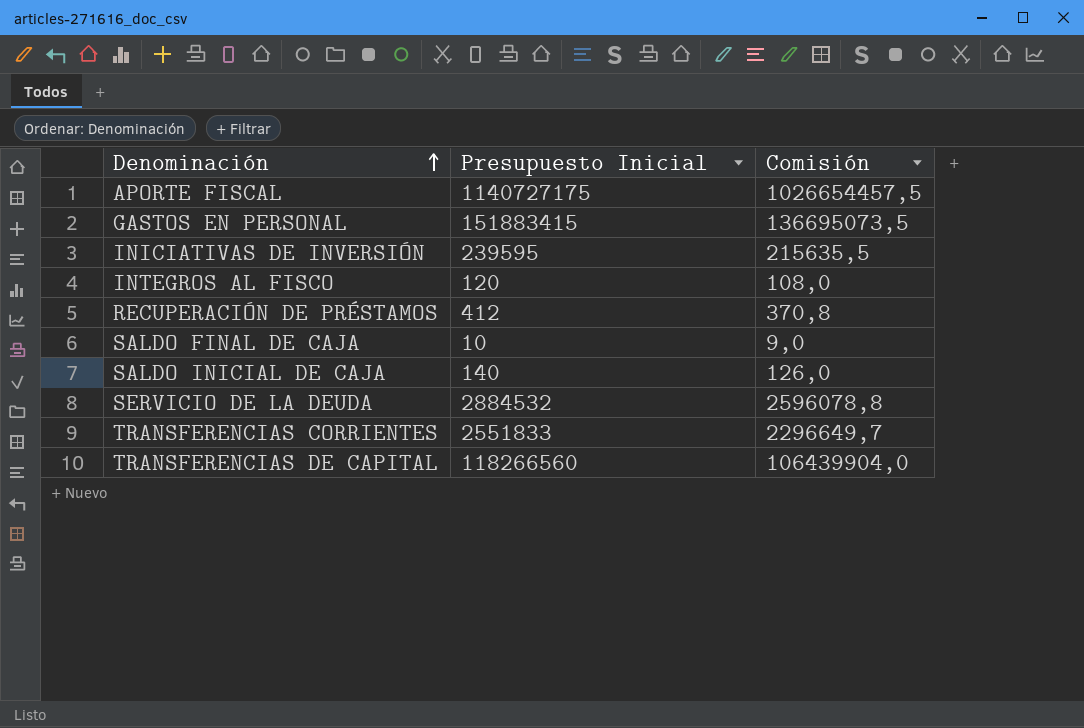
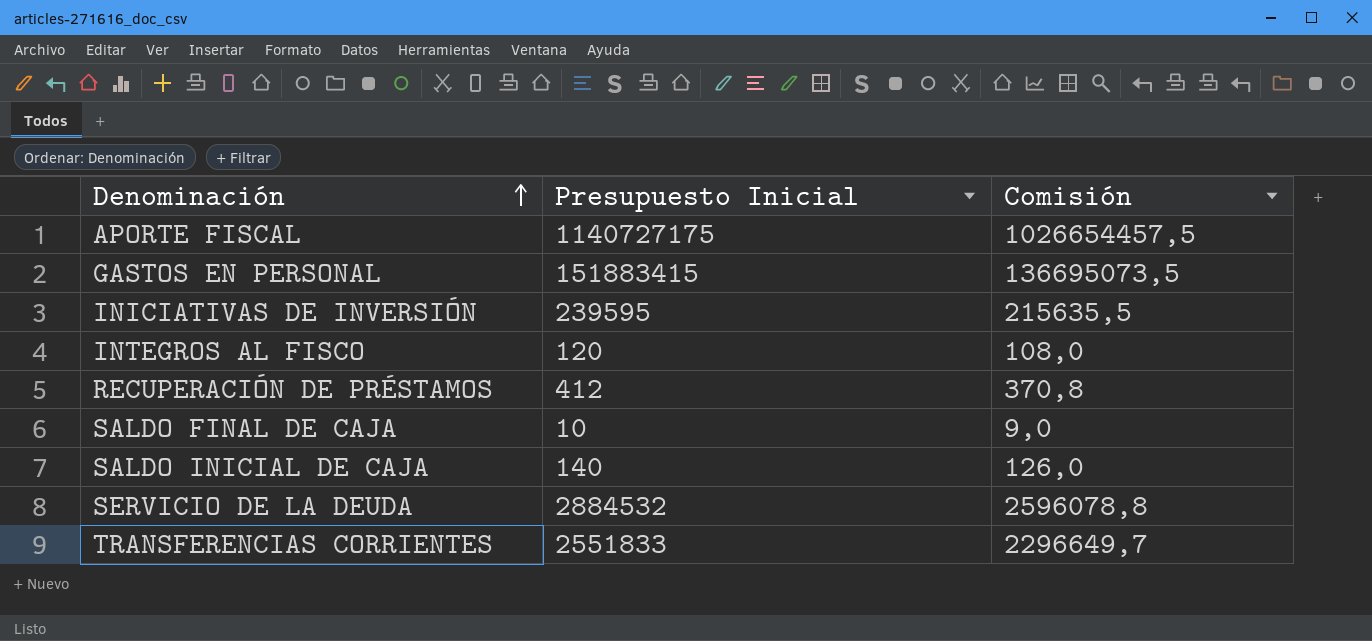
row TRANSFERENCIAS DE CAPITAL: 118266560 | 106439904,0 -> none

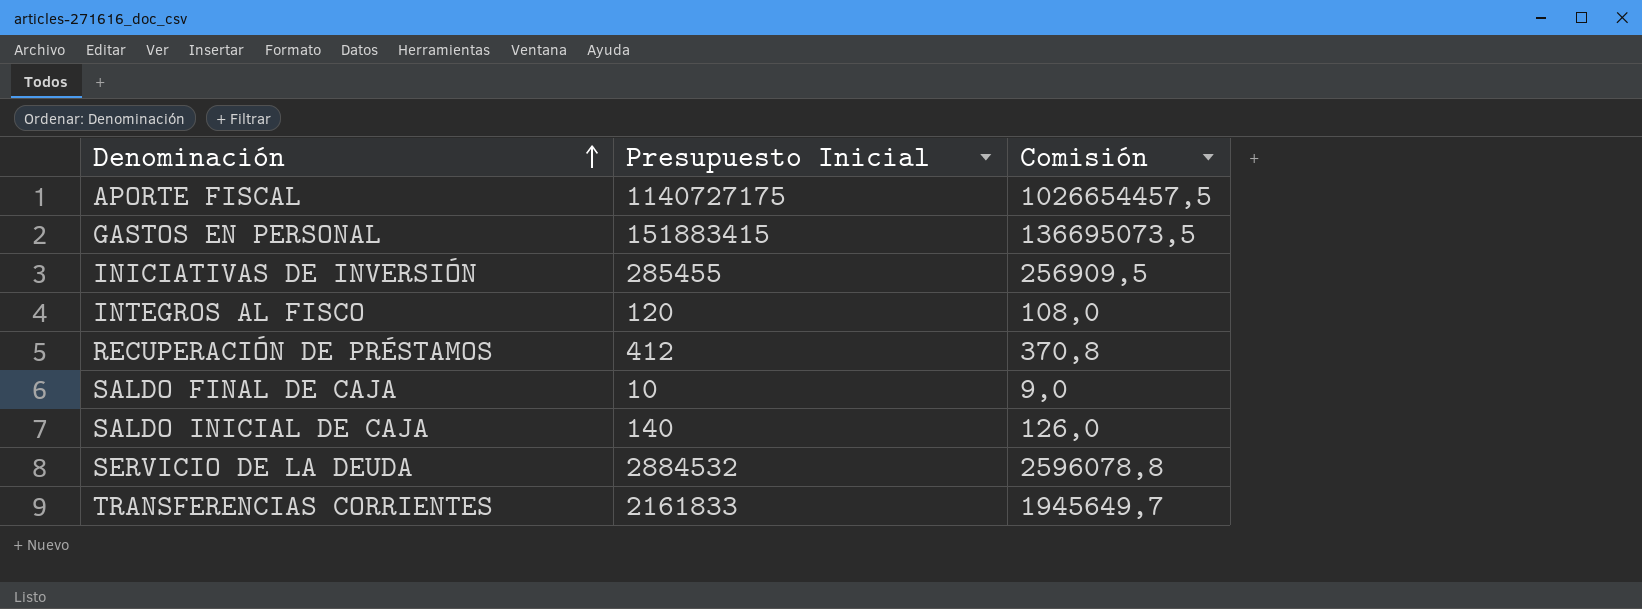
INICIATIVAS DE INVERSIÓN | Presupuesto Inicial: 239595 -> 285455
INICIATIVAS DE INVERSIÓN | Comisión: 215635,5 -> 256909,5
TRANSFERENCIAS CORRIENTES | Presupuesto Inicial: 2551833 -> 2161833
TRANSFERENCIAS CORRIENTES | Comisión: 2296649,7 -> 1945649,7

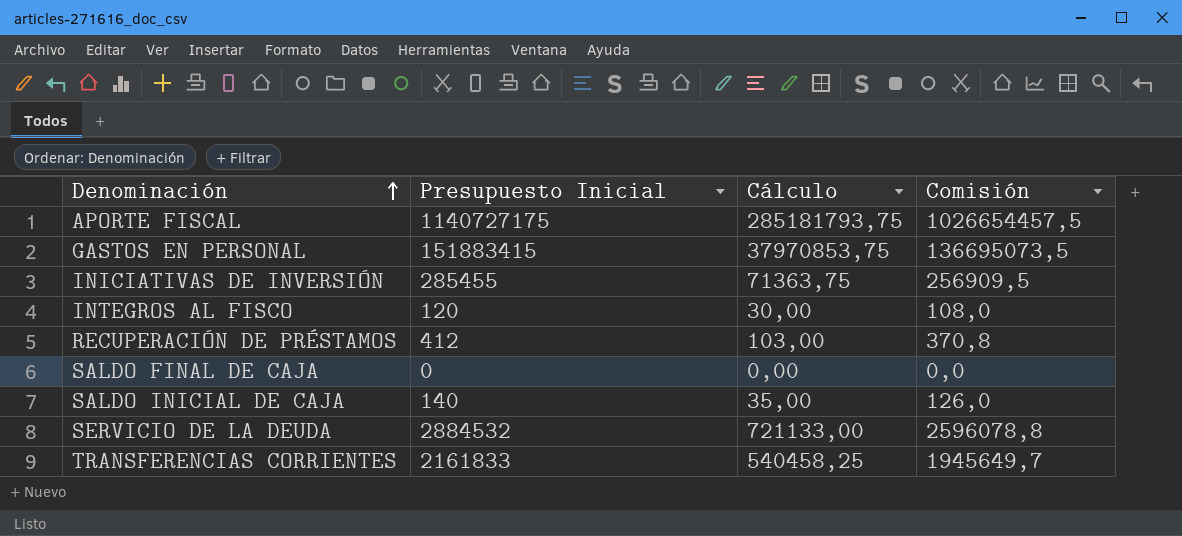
column Cálculo | formula: none -> [Presupuesto Inicial] * 0,25
SALDO FINAL DE CAJA | Presupuesto Inicial: 10 -> 0
SALDO FINAL DE CAJA | Comisión: 9,0 -> 0,0

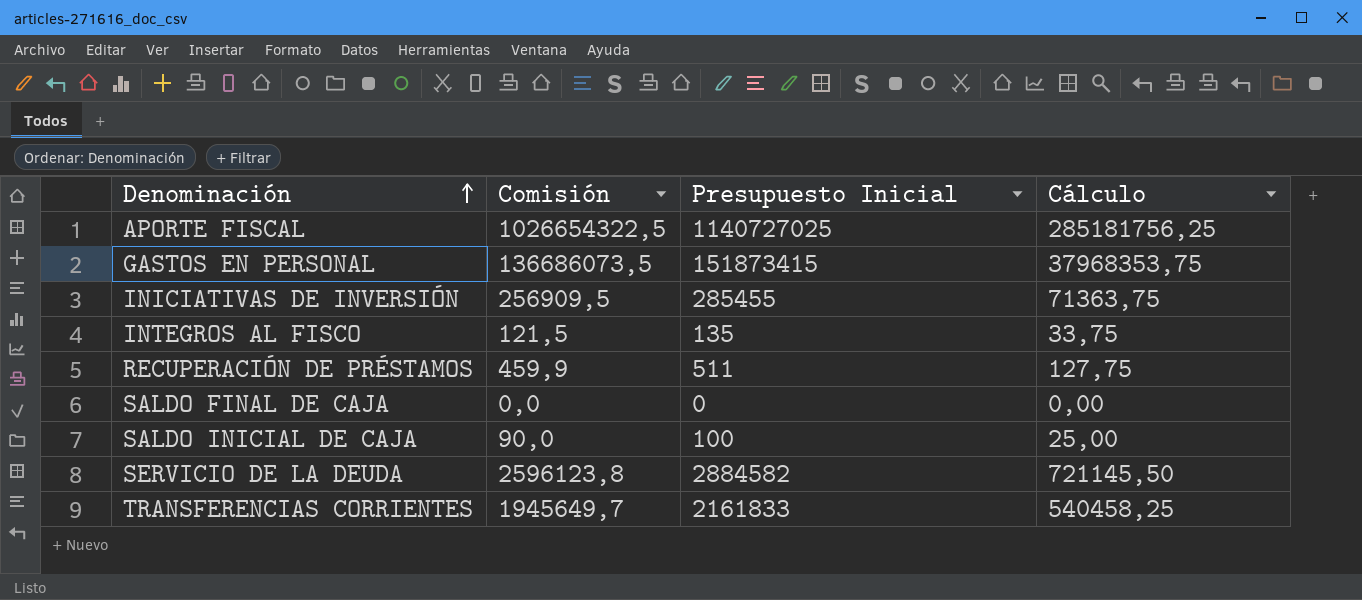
column Comisión | position: 4 -> 2
APORTE FISCAL | Comisión: 1026654457,5 -> 1026654322,5
APORTE FISCAL | Presupuesto Inicial: 1140727175 -> 1140727025
APORTE FISCAL | Cálculo: 285181793,75 -> 285181756,25
GASTOS EN PERSONAL | Comisión: 136695073,5 -> 136686073,5
GASTOS EN PERSONAL | Presupuesto Inicial: 151883415 -> 151873415
GASTOS EN PERSONAL | Cálculo: 37970853,75 -> 37968353,75
INTEGROS AL FISCO | Comisión: 108,0 -> 121,5
INTEGROS AL FISCO | Presupuesto Inicial: 120 -> 135
INTEGROS AL FISCO | Cálculo: 30,00 -> 33,75
RECUPERACIÓN DE PRÉSTAMOS | Comisión: 370,8 -> 459,9
RECUPERACIÓN DE PRÉSTAMOS | Presupuesto Inicial: 412 -> 511
RECUPERACIÓN DE PRÉSTAMOS | Cálculo: 103,00 -> 127,75
SALDO INICIAL DE CAJA | Comisión: 126,0 -> 90,0
SALDO INICIAL DE CAJA | Presupuesto Inicial: 140 -> 100
SALDO INICIAL DE CAJA | Cálculo: 35,00 -> 25,00
SERVICIO DE LA DEUDA | Comisión: 2596078,8 -> 2596123,8
SERVICIO DE LA DEUDA | Presupuesto Inicial: 2884532 -> 2884582
SERVICIO DE LA DEUDA | Cálculo: 721133,00 -> 721145,50

